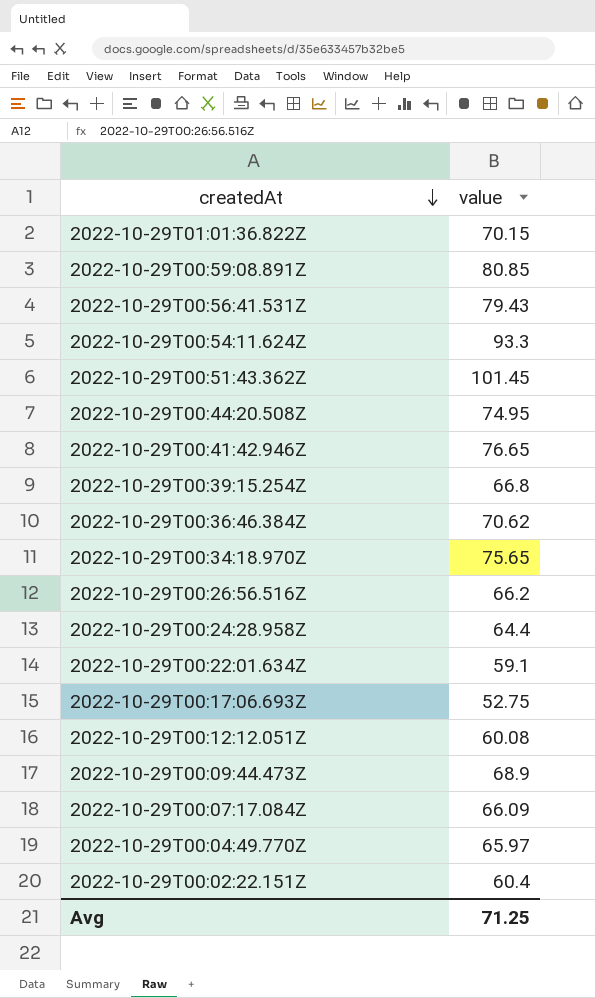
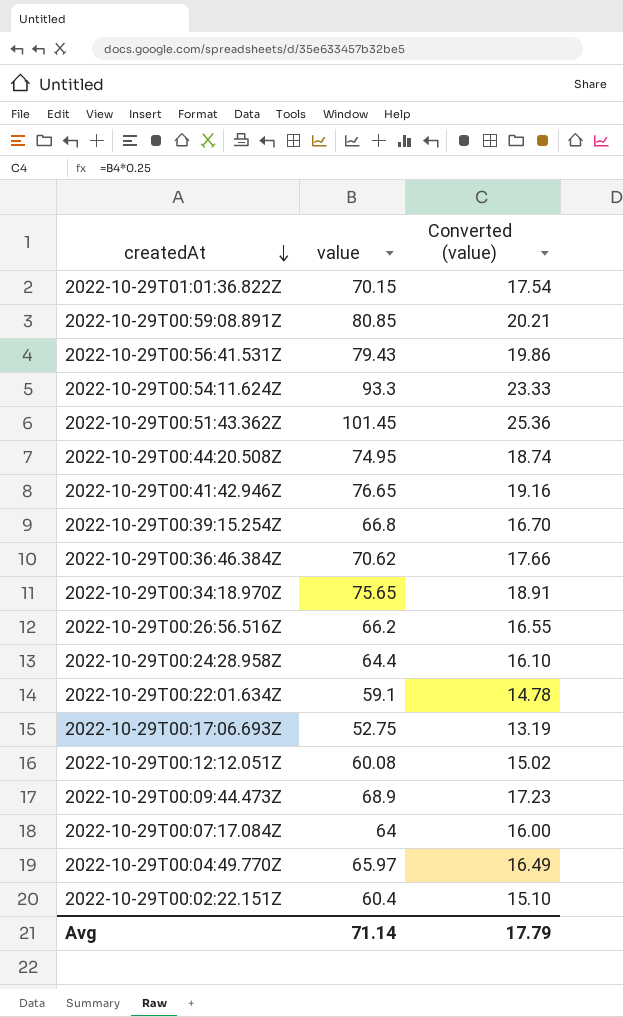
column Converted (value) | formula: none -> [value] * 0.25
2022-10-29T00:07:17.084Z | value: 66.09 -> 64
Avg | value: 71.25 -> 71.14

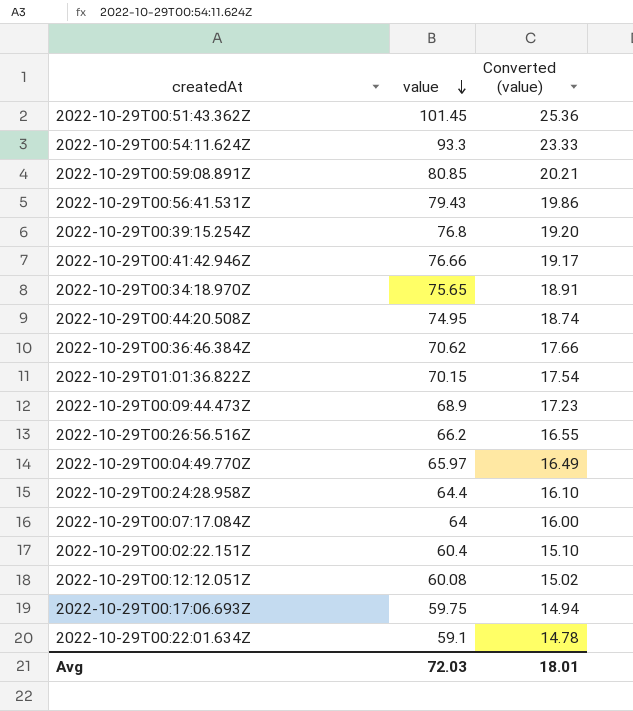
row order: createdAt descending -> value descending
2022-10-29T00:39:15.254Z | value: 66.8 -> 76.8
2022-10-29T00:39:15.254Z | Converted (value): 16.70 -> 19.20
2022-10-29T00:41:42.946Z | value: 76.65 -> 76.66
2022-10-29T00:41:42.946Z | Converted (value): 19.16 -> 19.17
2022-10-29T00:17:06.693Z | value: 52.75 -> 59.75
2022-10-29T00:17:06.693Z | Converted (value): 13.19 -> 14.94
Avg | value: 71.14 -> 72.03
Avg | Converted (value): 17.79 -> 18.01

